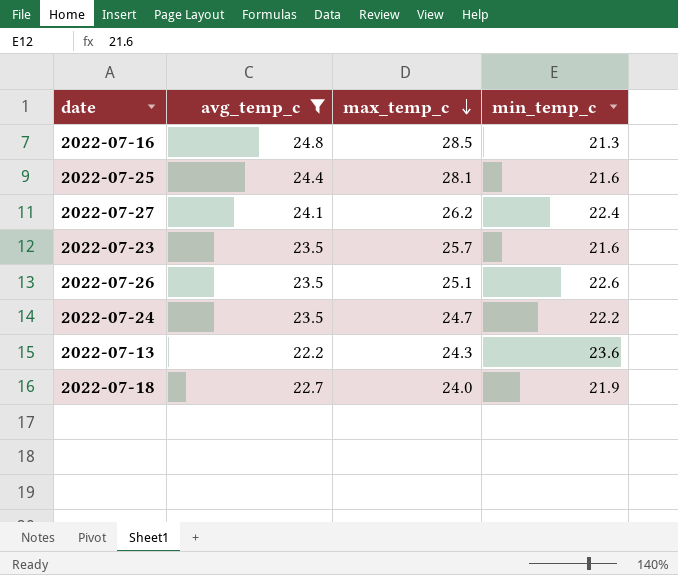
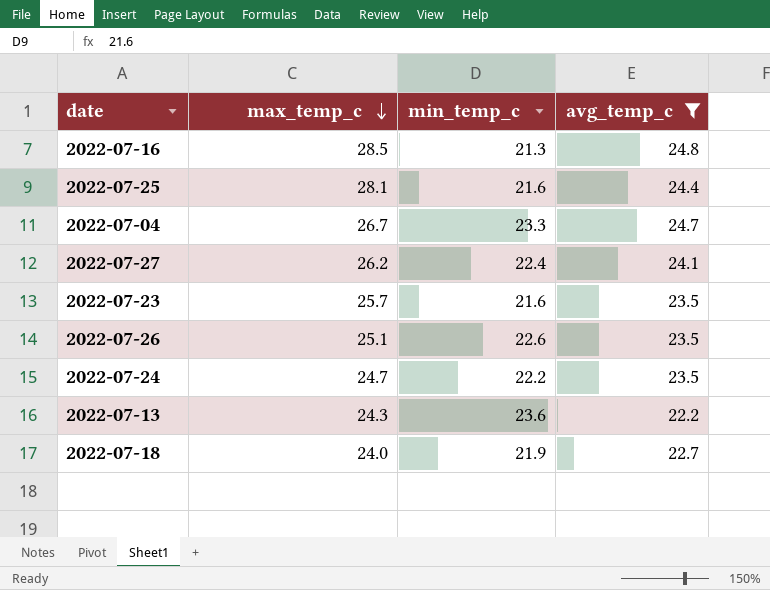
column avg_temp_c | position: 2 -> 4
row 2022-07-04: none -> 26.7 | 23.3 | 24.7

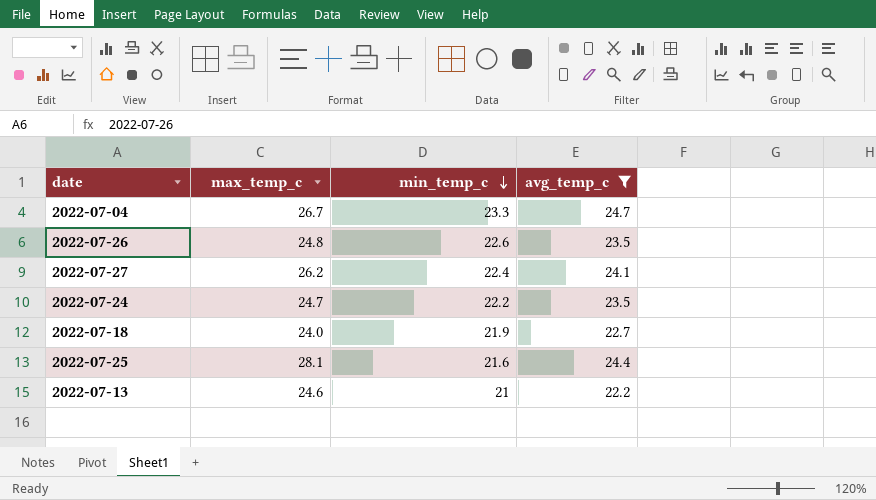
row order: max_temp_c descending -> min_temp_c descending
row 2022-07-16: 28.5 | 21.3 | 24.8 -> none
row 2022-07-23: 25.7 | 21.6 | 23.5 -> none
2022-07-26 | max_temp_c: 25.1 -> 24.8
2022-07-13 | max_temp_c: 24.3 -> 24.6
2022-07-13 | min_temp_c: 23.6 -> 21

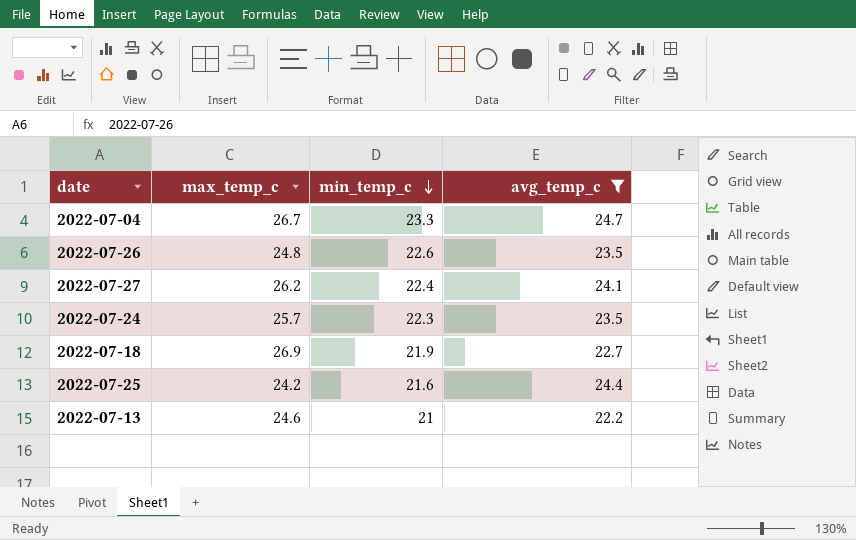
2022-07-24 | max_temp_c: 24.7 -> 25.7
2022-07-24 | min_temp_c: 22.2 -> 22.3
2022-07-18 | max_temp_c: 24.0 -> 26.9
2022-07-25 | max_temp_c: 28.1 -> 24.2

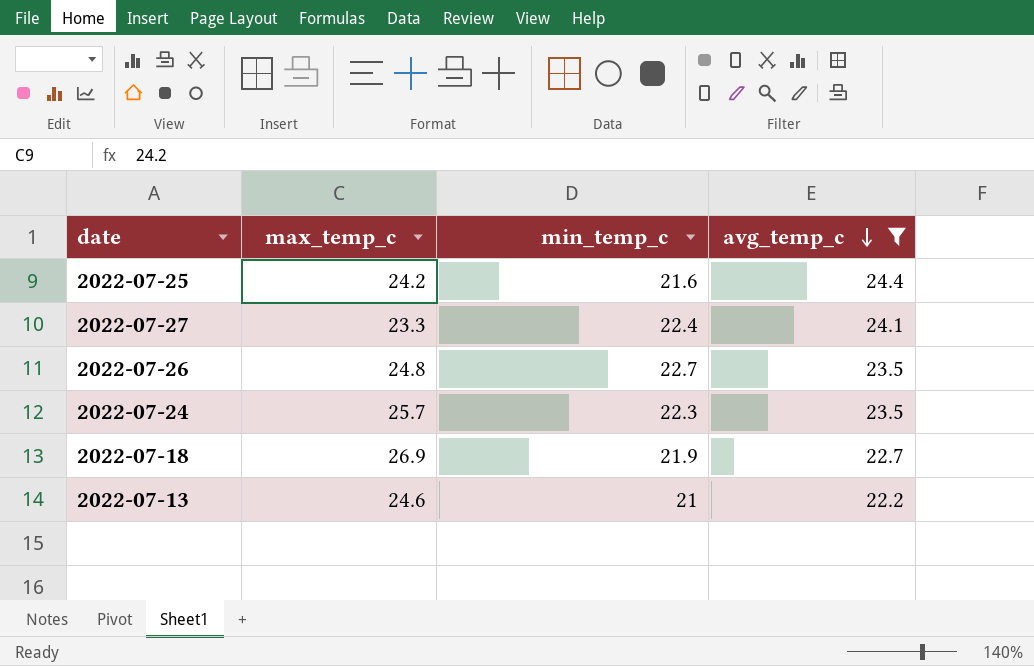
row order: min_temp_c descending -> avg_temp_c descending
row 2022-07-04: 26.7 | 23.3 | 24.7 -> none
2022-07-27 | max_temp_c: 26.2 -> 23.3
2022-07-26 | min_temp_c: 22.6 -> 22.7

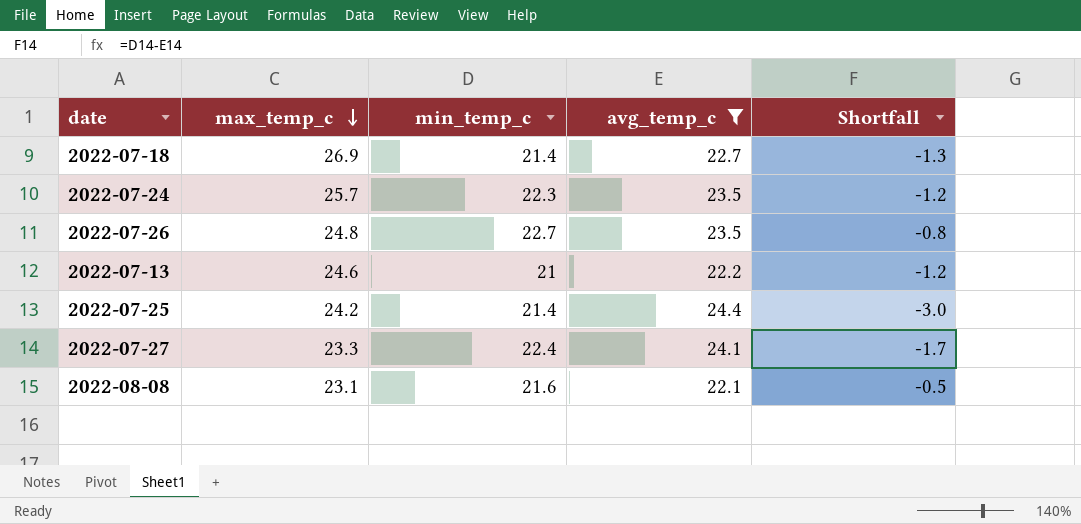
row order: avg_temp_c descending -> max_temp_c descending
column Shortfall | formula: none -> [min_temp_c] - [avg_temp_c]
2022-07-18 | min_temp_c: 21.9 -> 21.4
2022-07-25 | min_temp_c: 21.6 -> 21.4
row 2022-08-08: none -> 23.1 | 21.6 | 22.1 | -0.5

